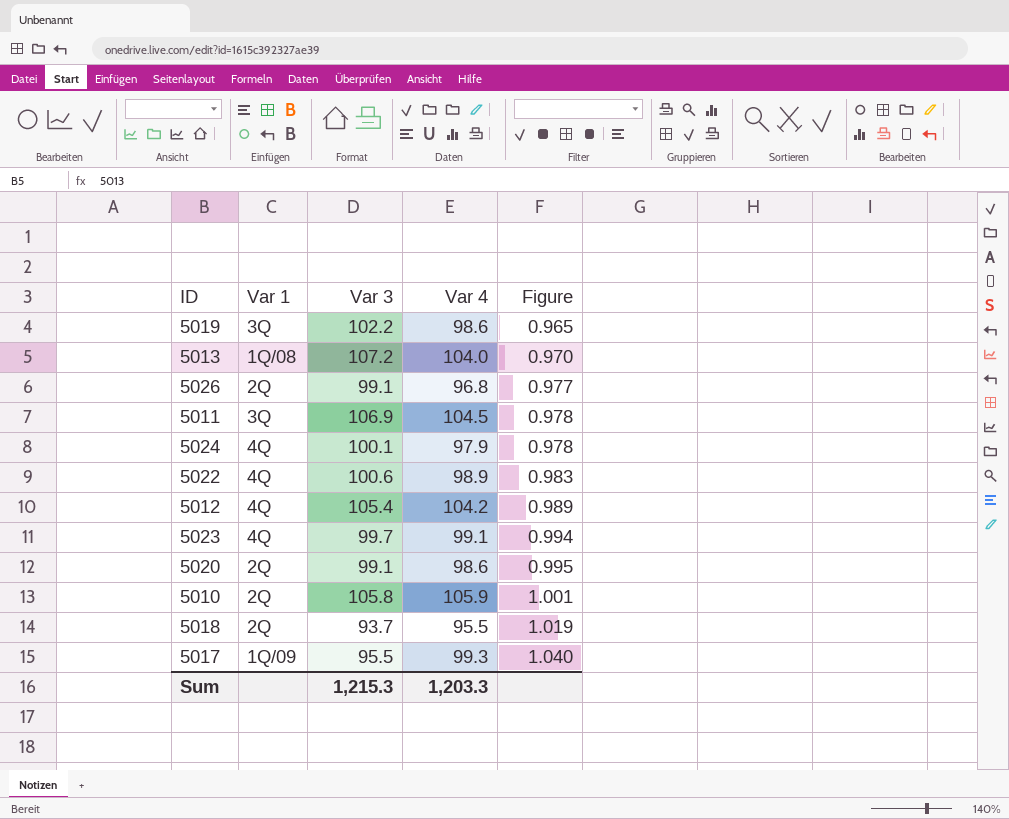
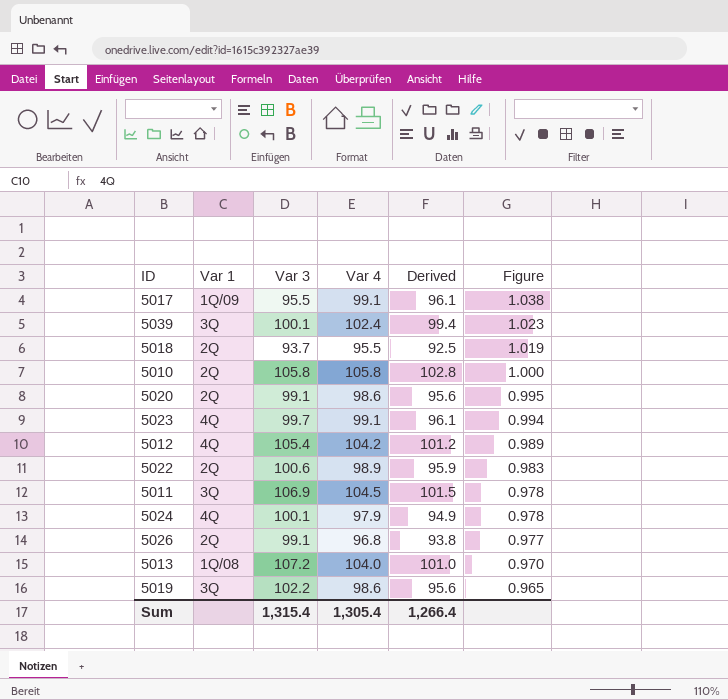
row order: Figure ascending -> Figure descending
column Derived | formula: none -> [Var 4] - 3
5017 | Var 4: 99.3 -> 99.1
5017 | Figure: 1.040 -> 1.038
row 5039: none -> 3Q | 100.1 | 102.4 | 99.4 | 1.023
5010 | Var 4: 105.9 -> 105.8
5010 | Figure: 1.001 -> 1.000
5022 | Var 1: 4Q -> 2Q
Sum | Var 3: 1,215.3 -> 1,315.4
Sum | Var 4: 1,203.3 -> 1,305.4

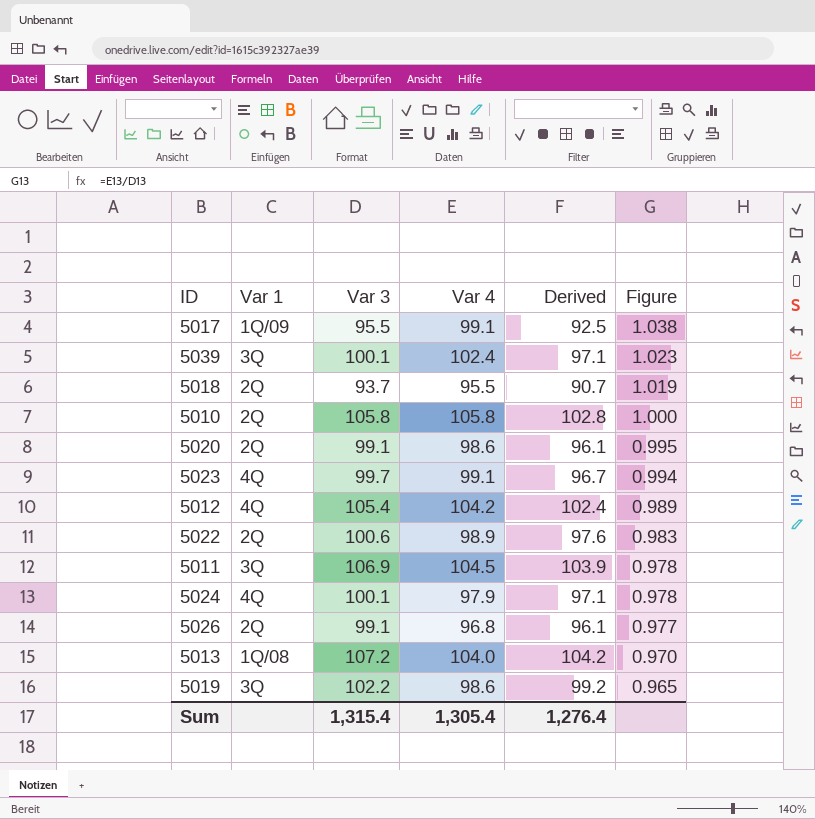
column Derived | formula: [Var 4] - 3 -> [Var 3] - 3
Sum | Derived: 1,266.4 -> 1,276.4

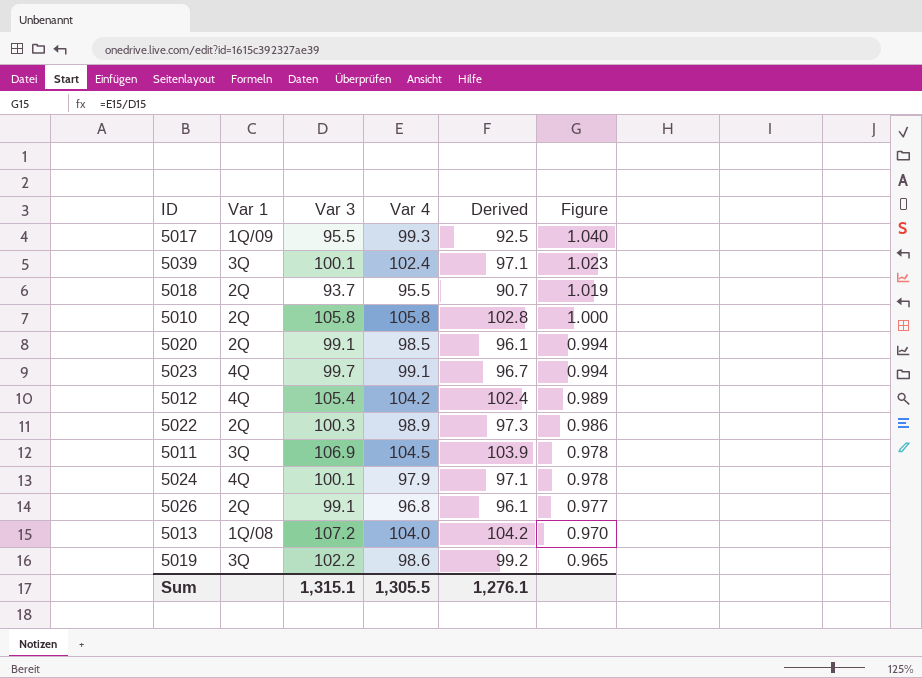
5017 | Var 4: 99.1 -> 99.3
5017 | Figure: 1.038 -> 1.040
5020 | Var 4: 98.6 -> 98.5
5020 | Figure: 0.995 -> 0.994
5022 | Var 3: 100.6 -> 100.3
5022 | Derived: 97.6 -> 97.3
5022 | Figure: 0.983 -> 0.986
Sum | Var 3: 1,315.4 -> 1,315.1
Sum | Var 4: 1,305.4 -> 1,305.5
Sum | Derived: 1,276.4 -> 1,276.1

